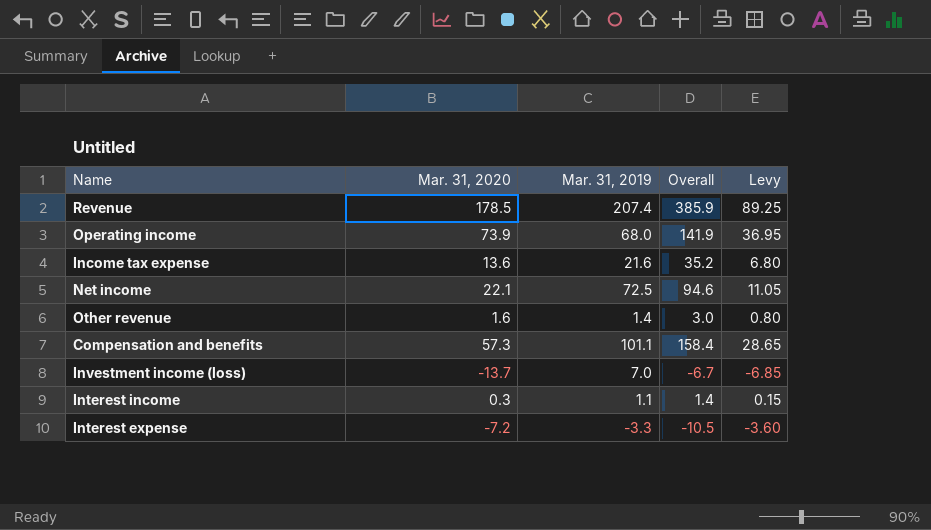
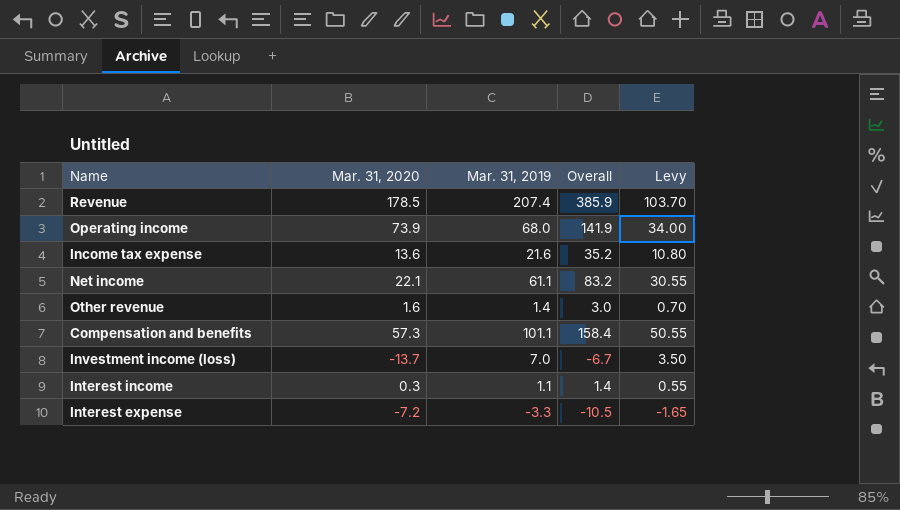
column Levy | formula: [Mar. 31, 2020] * 0.5 -> [Mar. 31, 2019] * 0.5
Net income | Mar. 31, 2019: 72.5 -> 61.1
Net income | Overall: 94.6 -> 83.2

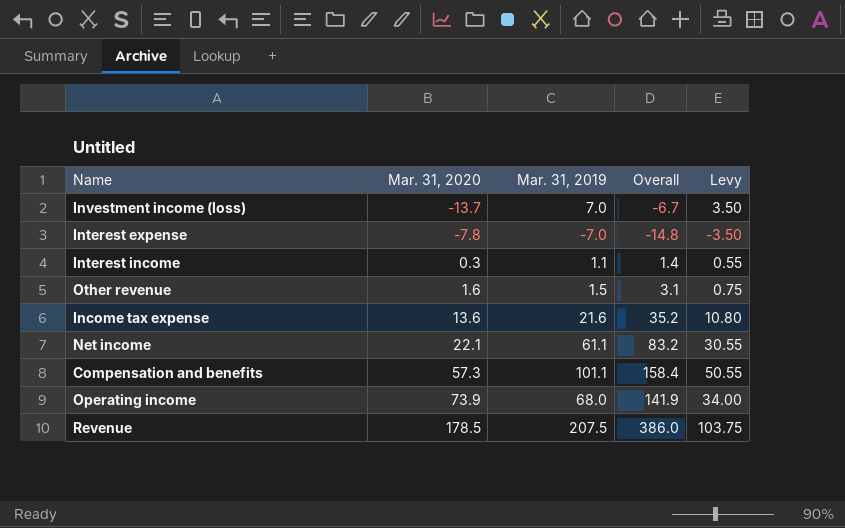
row order: none -> Mar. 31, 2020 ascending
Interest expense | Mar. 31, 2020: -7.2 -> -7.8
Interest expense | Mar. 31, 2019: -3.3 -> -7.0
Interest expense | Overall: -10.5 -> -14.8
Interest expense | Levy: -1.65 -> -3.50
Other revenue | Mar. 31, 2019: 1.4 -> 1.5
Other revenue | Overall: 3.0 -> 3.1
Other revenue | Levy: 0.70 -> 0.75
Revenue | Mar. 31, 2019: 207.4 -> 207.5
Revenue | Overall: 385.9 -> 386.0
Revenue | Levy: 103.70 -> 103.75

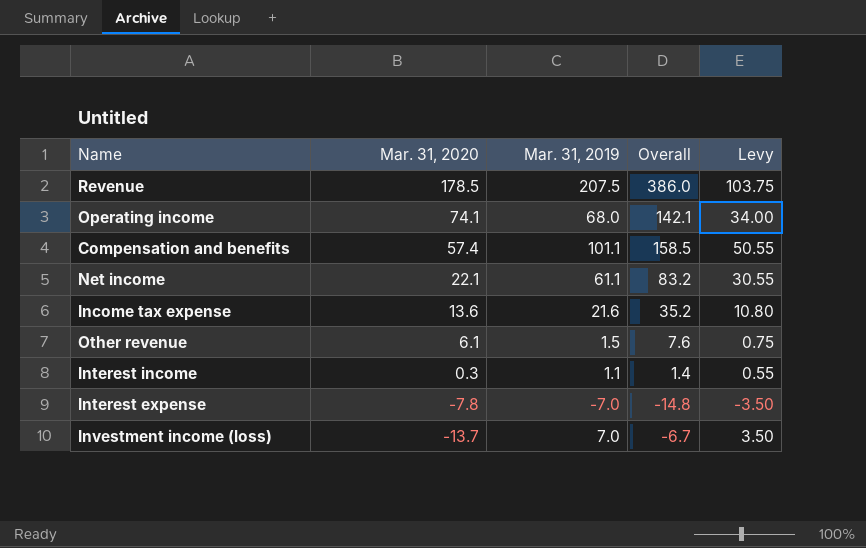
row order: Mar. 31, 2020 ascending -> Mar. 31, 2020 descending
Operating income | Mar. 31, 2020: 73.9 -> 74.1
Operating income | Overall: 141.9 -> 142.1
Compensation and benefits | Mar. 31, 2020: 57.3 -> 57.4
Compensation and benefits | Overall: 158.4 -> 158.5
Other revenue | Mar. 31, 2020: 1.6 -> 6.1
Other revenue | Overall: 3.1 -> 7.6

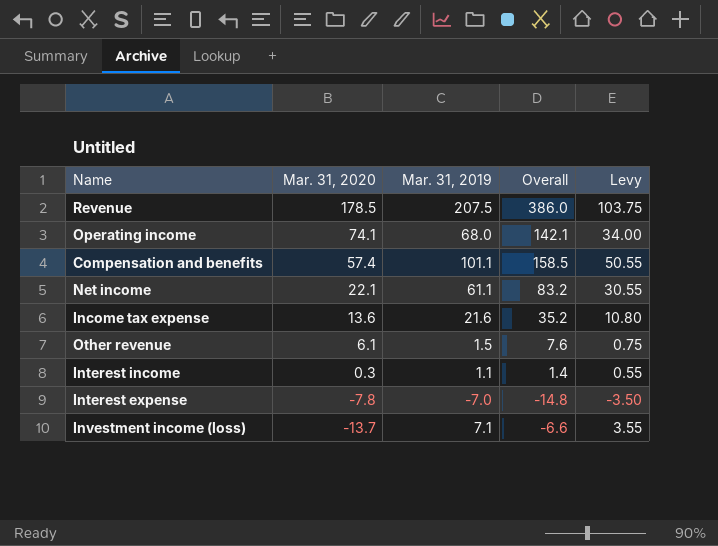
Investment income (loss) | Mar. 31, 2019: 7.0 -> 7.1
Investment income (loss) | Overall: -6.7 -> -6.6
Investment income (loss) | Levy: 3.50 -> 3.55

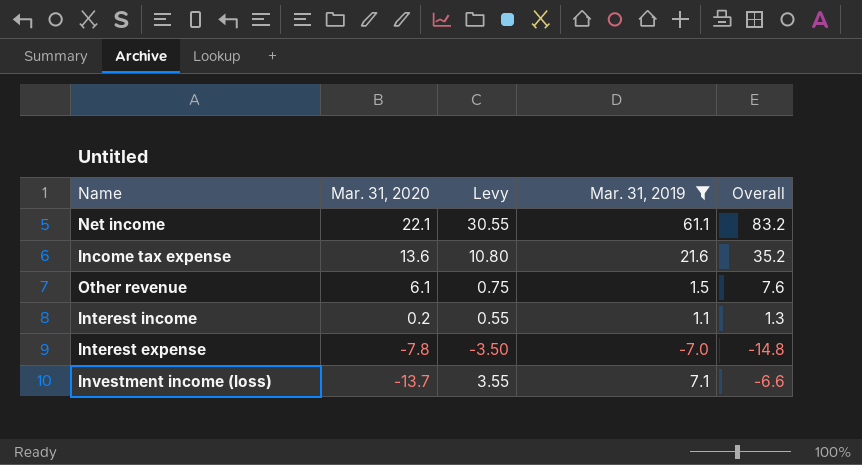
filter: none -> Mar. 31, 2019 <= 61.1
column Levy | position: 5 -> 3
Interest income | Mar. 31, 2020: 0.3 -> 0.2
Interest income | Overall: 1.4 -> 1.3

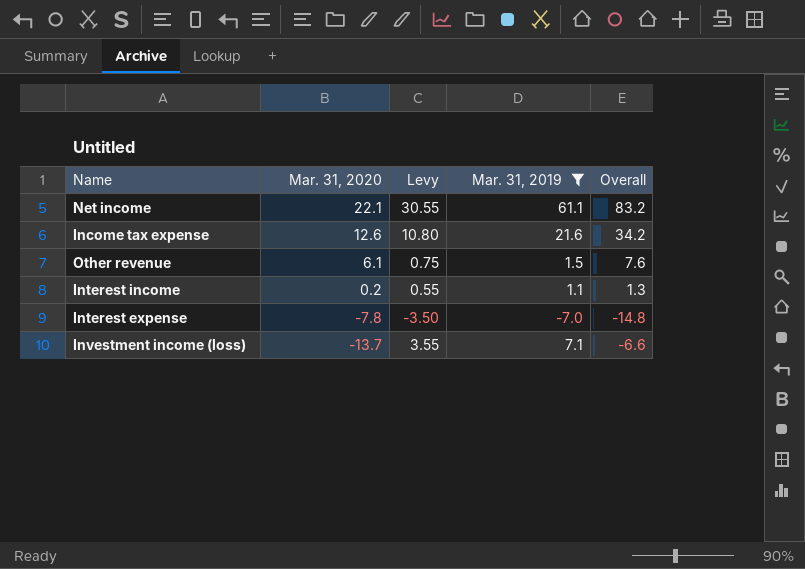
Income tax expense | Mar. 31, 2020: 13.6 -> 12.6
Income tax expense | Overall: 35.2 -> 34.2

